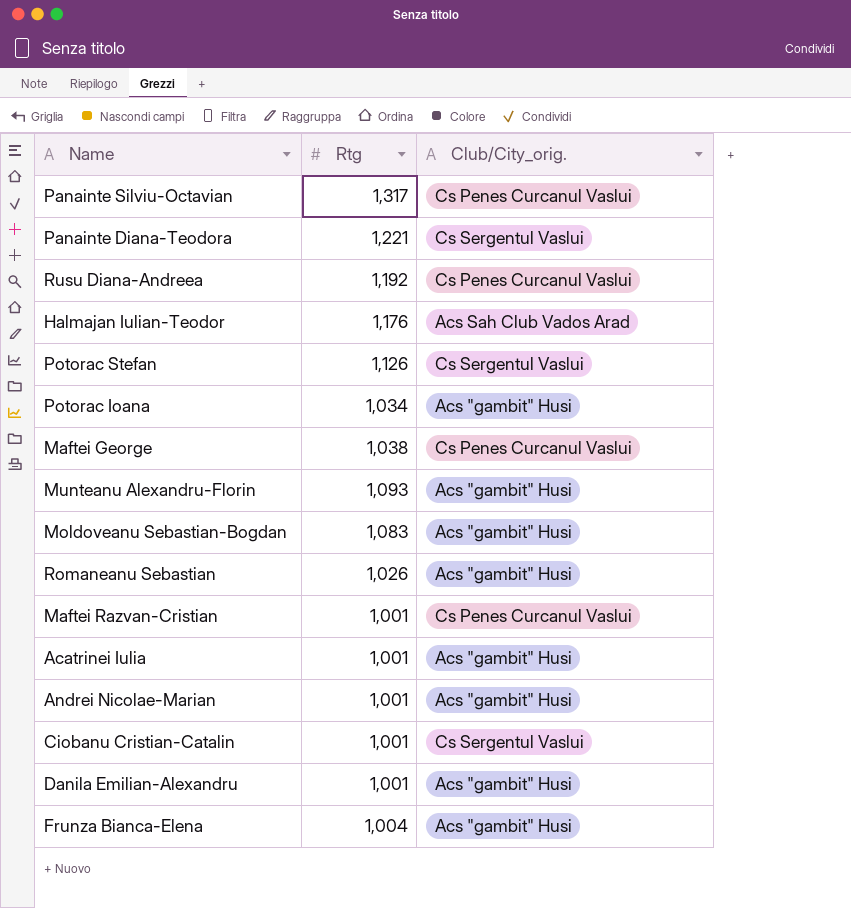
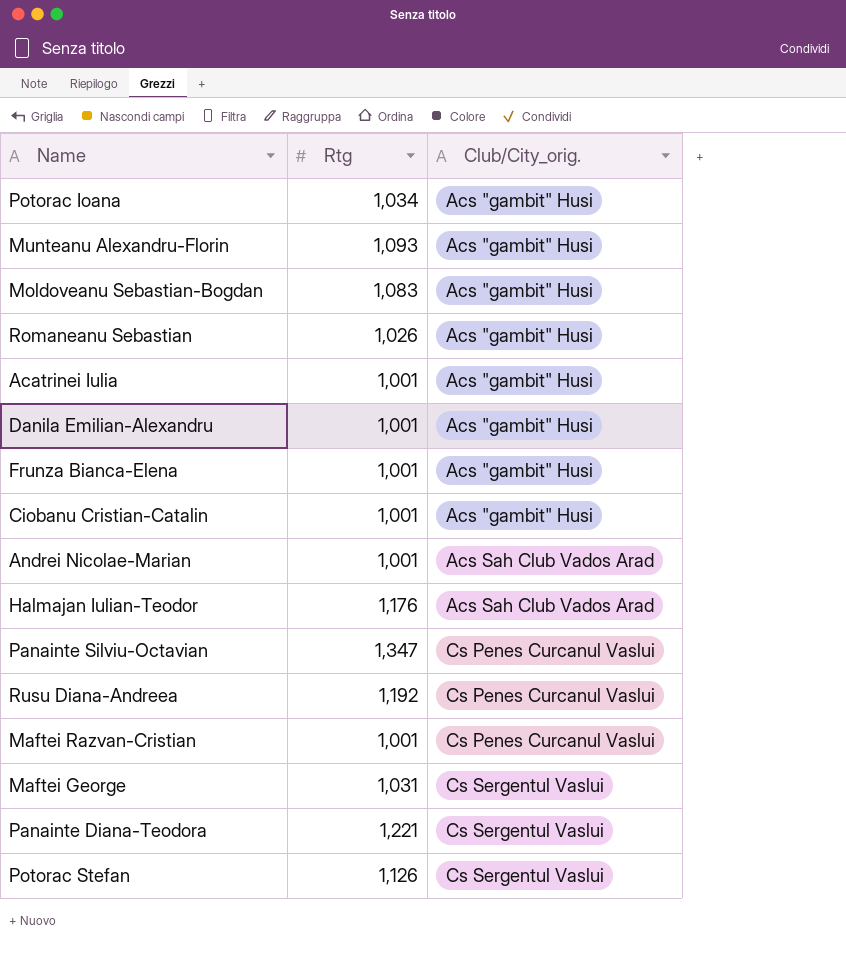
row order: none -> Club/City_orig. ascending
Frunza Bianca-Elena | Rtg: 1,004 -> 1,001
Ciobanu Cristian-Catalin | Club/City_orig.: Cs Sergentul Vaslui -> Acs "gambit" Husi
Andrei Nicolae-Marian | Club/City_orig.: Acs "gambit" Husi -> Acs Sah Club Vados Arad
Panainte Silviu-Octavian | Rtg: 1,317 -> 1,347
Maftei George | Rtg: 1,038 -> 1,031
Maftei George | Club/City_orig.: Cs Penes Curcanul Vaslui -> Cs Sergentul Vaslui

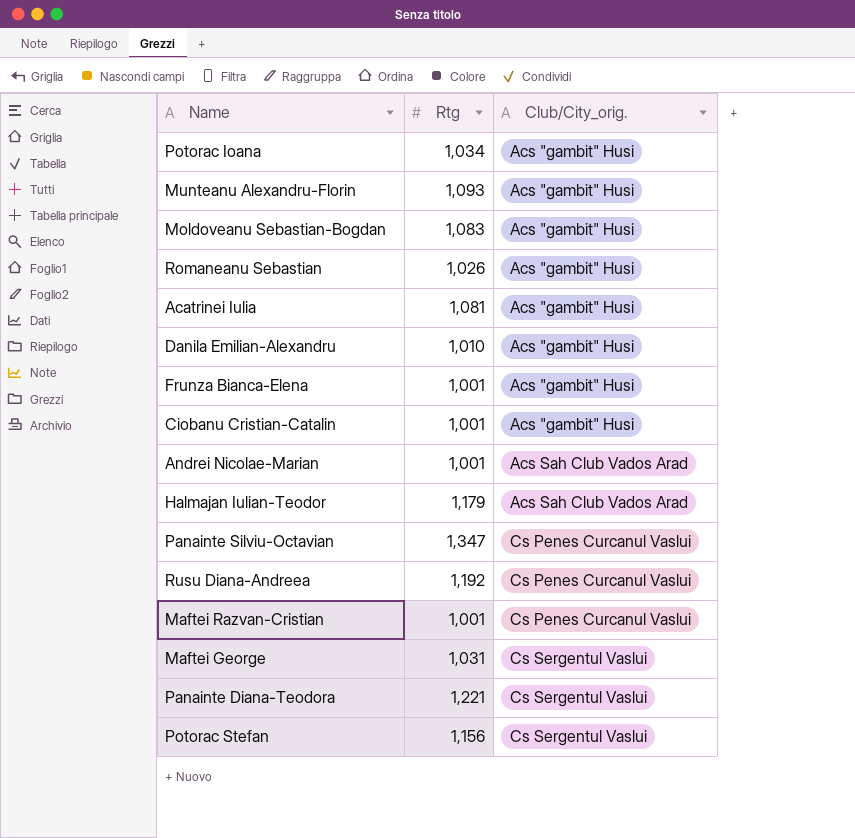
Acatrinei Iulia | Rtg: 1,001 -> 1,081
Danila Emilian-Alexandru | Rtg: 1,001 -> 1,010
Halmajan Iulian-Teodor | Rtg: 1,176 -> 1,179
Potorac Stefan | Rtg: 1,126 -> 1,156

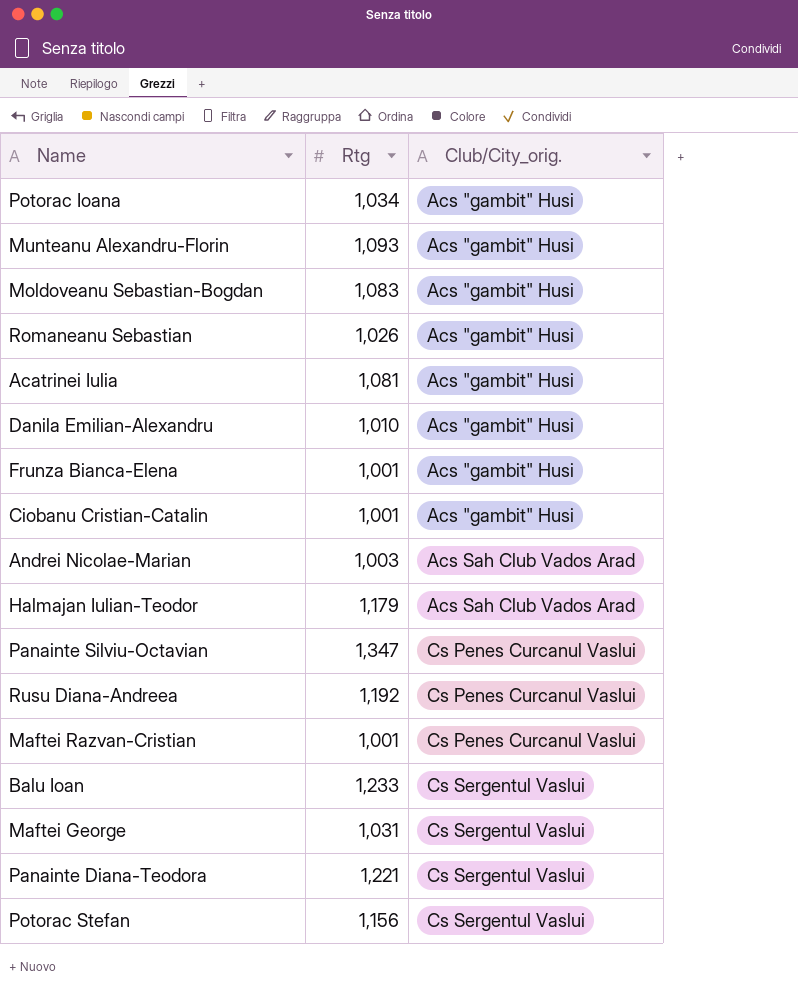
Andrei Nicolae-Marian | Rtg: 1,001 -> 1,003
row Balu Ioan: none -> 1,233 | Cs Sergentul Vaslui

